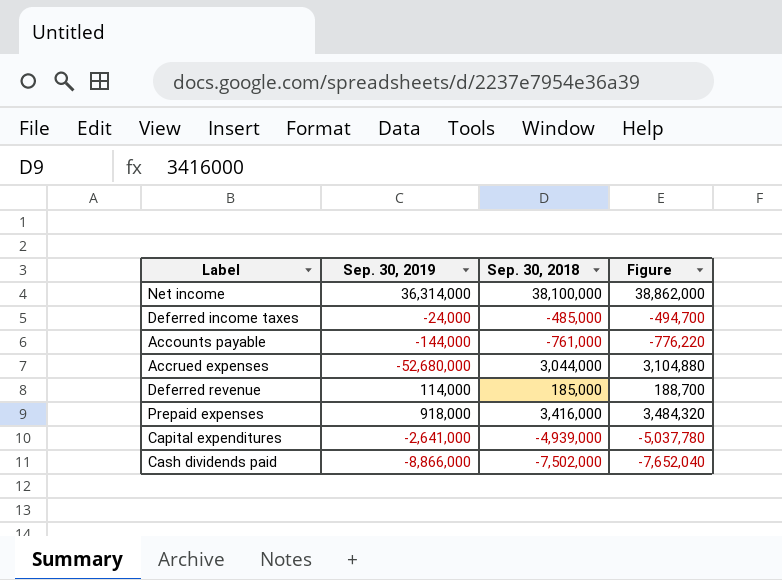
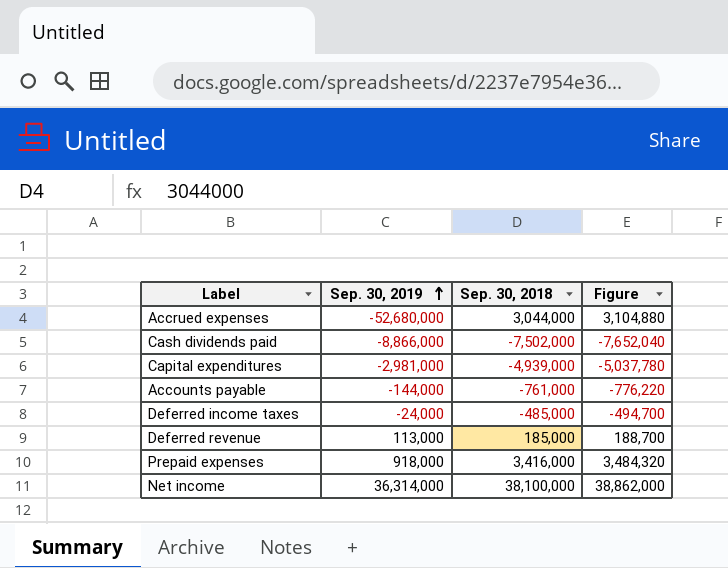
row order: none -> Sep. 30, 2019 ascending
Capital expenditures | Sep. 30, 2019: -2,641,000 -> -2,981,000
Deferred revenue | Sep. 30, 2019: 114,000 -> 113,000

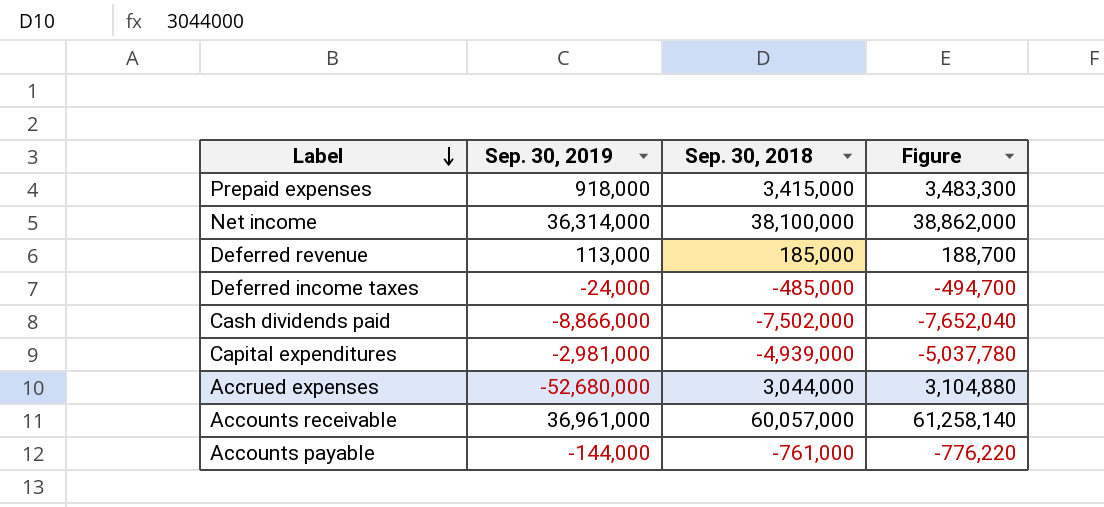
row order: Sep. 30, 2019 ascending -> Label descending
Prepaid expenses | Sep. 30, 2018: 3,416,000 -> 3,415,000
Prepaid expenses | Figure: 3,484,320 -> 3,483,300
row Accounts receivable: none -> 36,961,000 | 60,057,000 | 61,258,140

